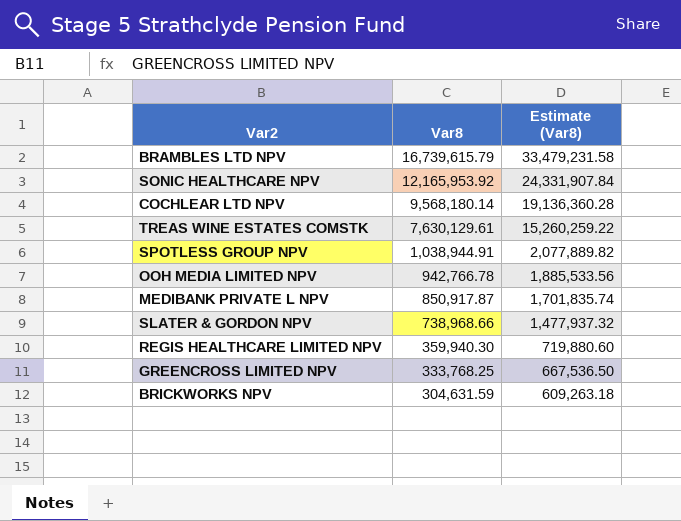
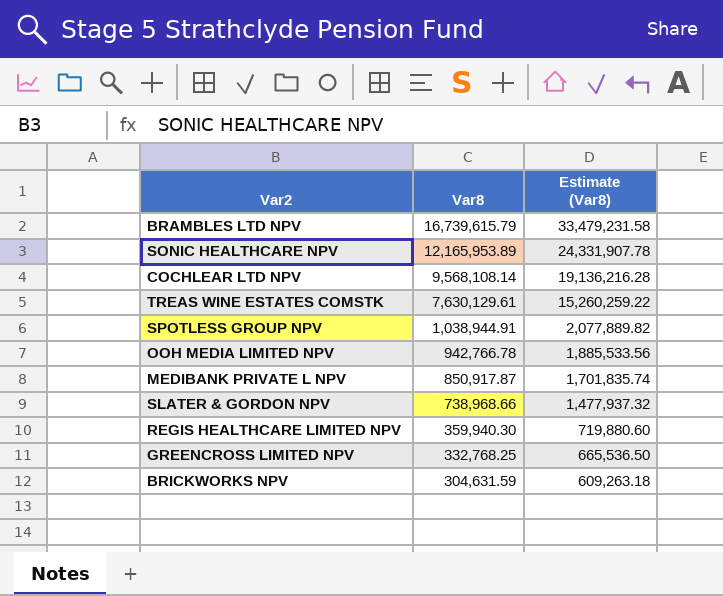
SONIC HEALTHCARE NPV | Var8: 12,165,953.92 -> 12,165,953.89
SONIC HEALTHCARE NPV | Estimate (Var8): 24,331,907.84 -> 24,331,907.78
COCHLEAR LTD NPV | Var8: 9,568,180.14 -> 9,568,108.14
COCHLEAR LTD NPV | Estimate (Var8): 19,136,360.28 -> 19,136,216.28
GREENCROSS LIMITED NPV | Var8: 333,768.25 -> 332,768.25
GREENCROSS LIMITED NPV | Estimate (Var8): 667,536.50 -> 665,536.50

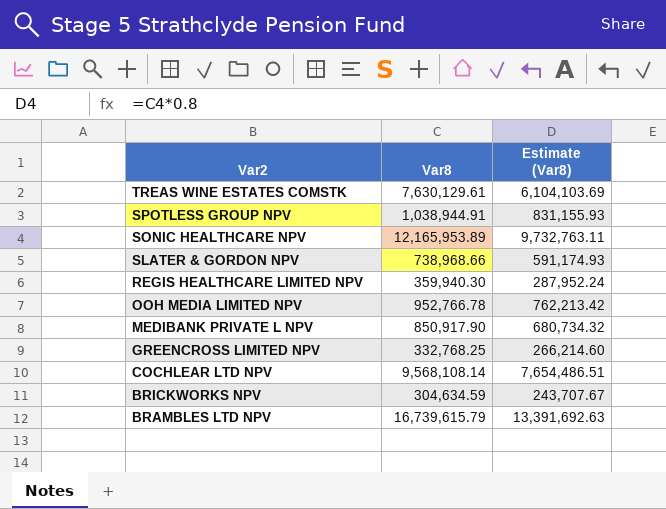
row order: Var8 descending -> Var2 descending
column Estimate (Var8) | formula: [Var8] * 2 -> [Var8] * 0.8
OOH MEDIA LIMITED NPV | Var8: 942,766.78 -> 952,766.78
MEDIBANK PRIVATE L NPV | Var8: 850,917.87 -> 850,917.90
BRICKWORKS NPV | Var8: 304,631.59 -> 304,634.59

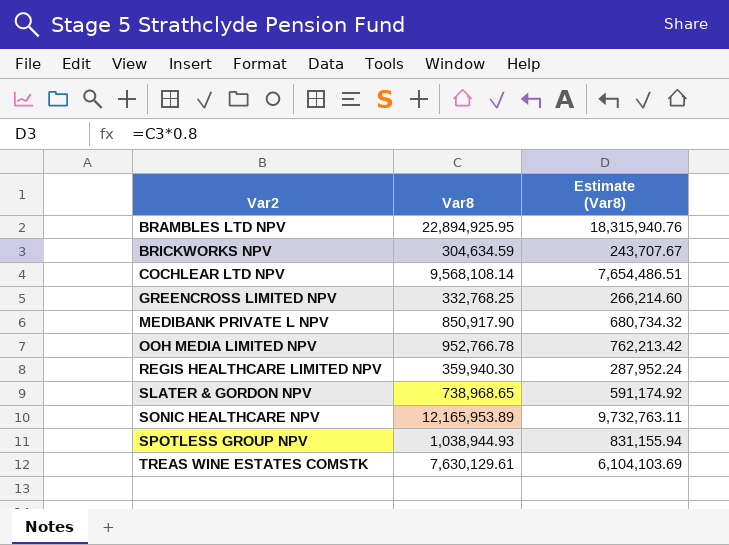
row order: Var2 descending -> Var2 ascending
BRAMBLES LTD NPV | Var8: 16,739,615.79 -> 22,894,925.95
BRAMBLES LTD NPV | Estimate (Var8): 13,391,692.63 -> 18,315,940.76
SLATER & GORDON NPV | Var8: 738,968.66 -> 738,968.65
SLATER & GORDON NPV | Estimate (Var8): 591,174.93 -> 591,174.92
SPOTLESS GROUP NPV | Var8: 1,038,944.91 -> 1,038,944.93
SPOTLESS GROUP NPV | Estimate (Var8): 831,155.93 -> 831,155.94

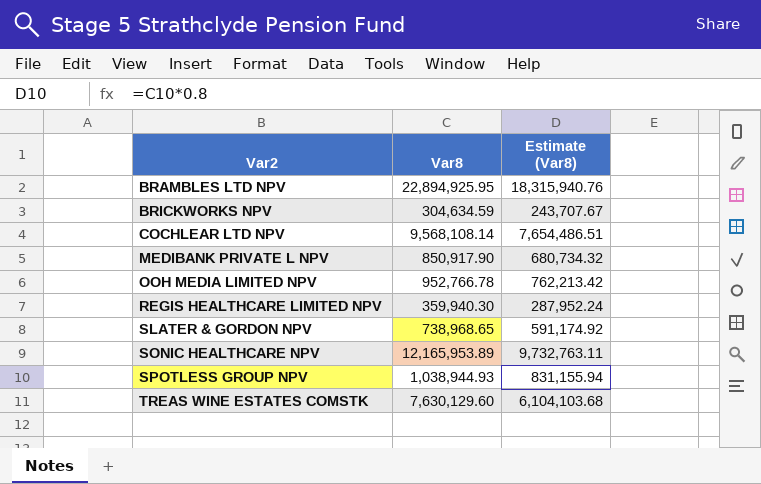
row GREENCROSS LIMITED NPV: 332,768.25 | 266,214.60 -> none
TREAS WINE ESTATES COMSTK | Var8: 7,630,129.61 -> 7,630,129.60
TREAS WINE ESTATES COMSTK | Estimate (Var8): 6,104,103.69 -> 6,104,103.68

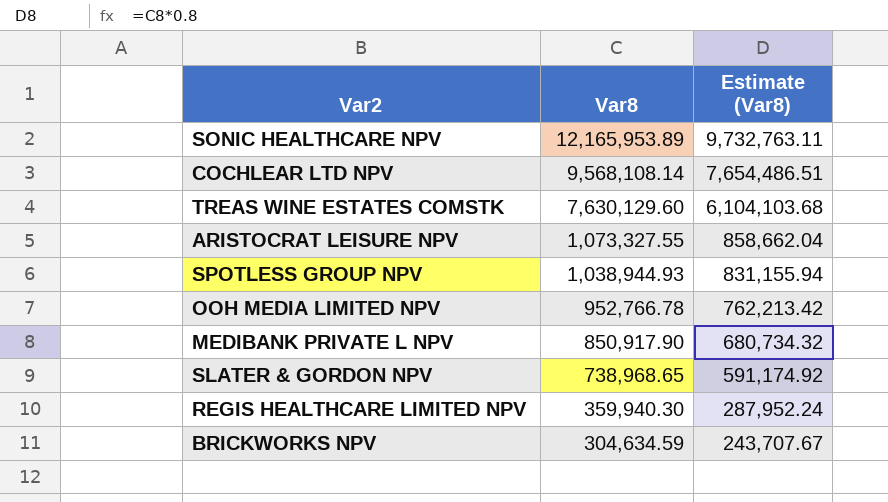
row order: Var2 ascending -> Var8 descending
row BRAMBLES LTD NPV: 22,894,925.95 | 18,315,940.76 -> none
row ARISTOCRAT LEISURE NPV: none -> 1,073,327.55 | 858,662.04

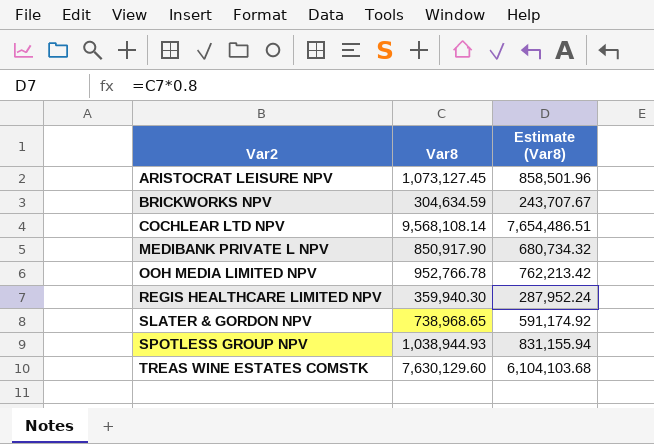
row order: Var8 descending -> Var2 ascending
row SONIC HEALTHCARE NPV: 12,165,953.89 | 9,732,763.11 -> none
ARISTOCRAT LEISURE NPV | Var8: 1,073,327.55 -> 1,073,127.45
ARISTOCRAT LEISURE NPV | Estimate (Var8): 858,662.04 -> 858,501.96

